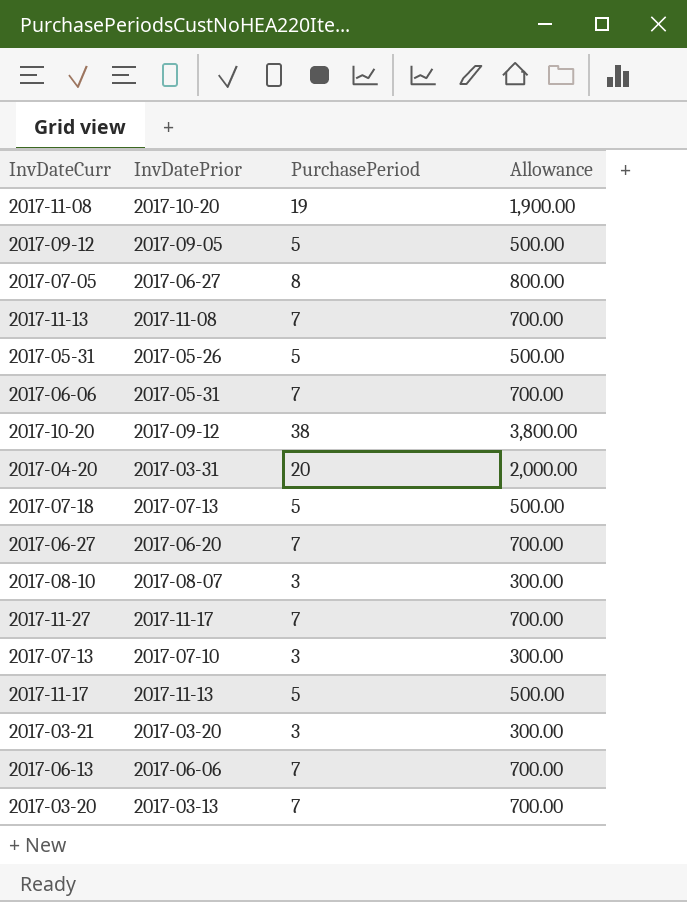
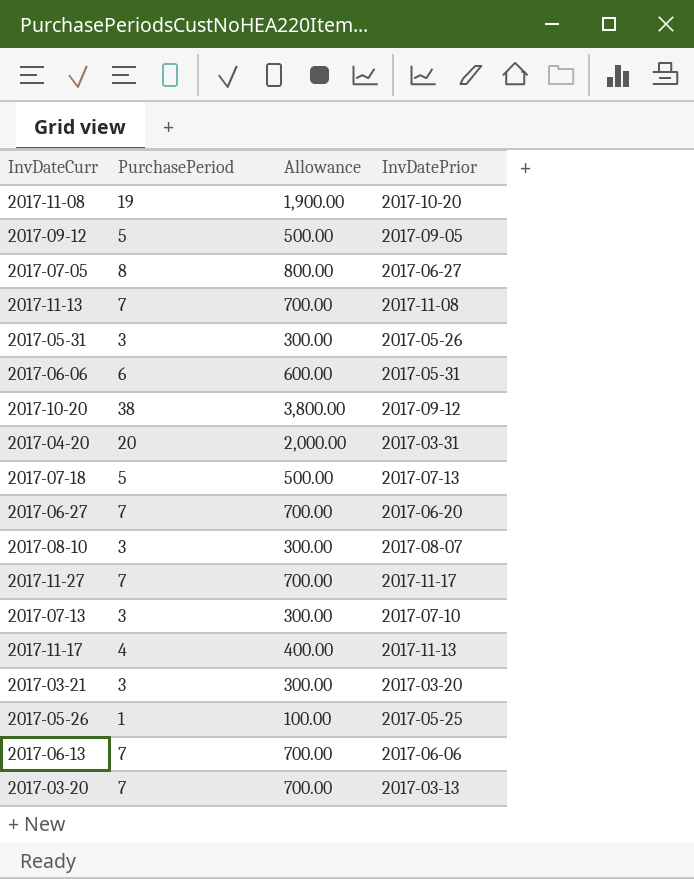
column InvDatePrior | position: 2 -> 4
2017-05-31 | PurchasePeriod: 5 -> 3
2017-05-31 | Allowance: 500.00 -> 300.00
2017-06-06 | PurchasePeriod: 7 -> 6
2017-06-06 | Allowance: 700.00 -> 600.00
2017-11-17 | PurchasePeriod: 5 -> 4
2017-11-17 | Allowance: 500.00 -> 400.00
row 2017-05-26: none -> 1 | 100.00 | 2017-05-25

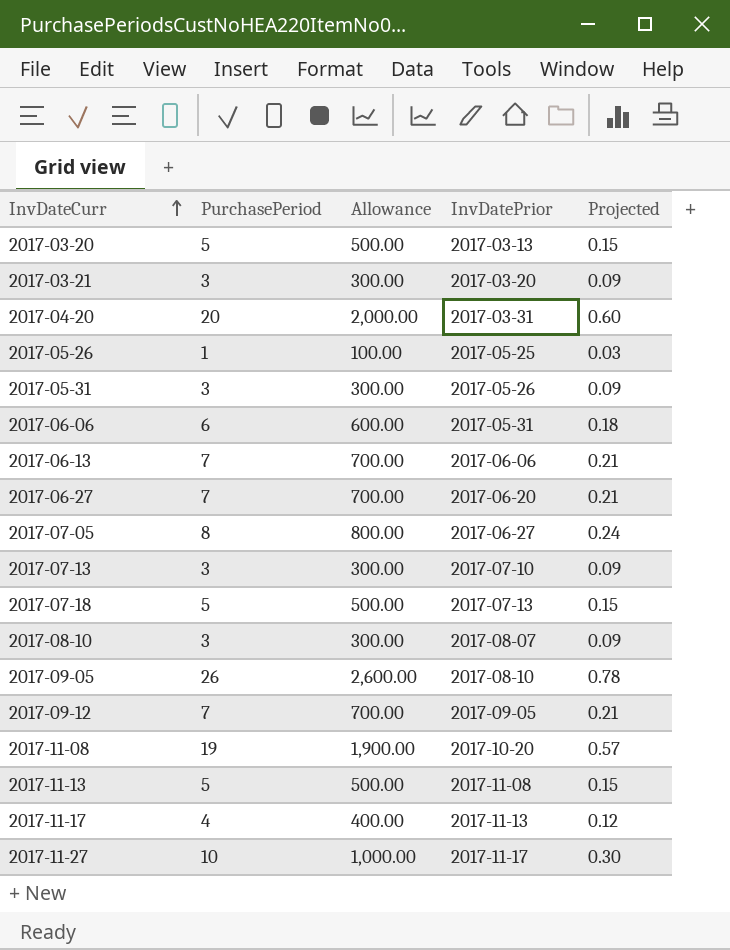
row order: none -> InvDateCurr ascending
column Projected | formula: none -> [PurchasePeriod] * 0.03
row 2017-10-20: 38 | 3,800.00 | 2017-09-12 -> none
2017-03-20 | PurchasePeriod: 7 -> 5
2017-03-20 | Allowance: 700.00 -> 500.00
row 2017-09-05: none -> 26 | 2,600.00 | 2017-08-10 | 0.78
2017-09-12 | PurchasePeriod: 5 -> 7
2017-09-12 | Allowance: 500.00 -> 700.00
2017-11-13 | PurchasePeriod: 7 -> 5
2017-11-13 | Allowance: 700.00 -> 500.00
2017-11-27 | PurchasePeriod: 7 -> 10
2017-11-27 | Allowance: 700.00 -> 1,000.00

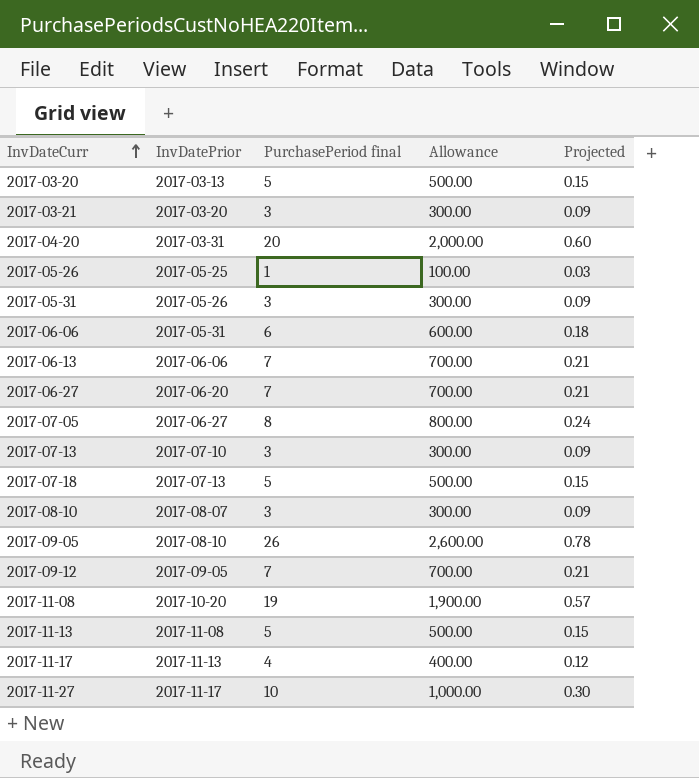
column InvDatePrior | position: 4 -> 2
column name: PurchasePeriod -> PurchasePeriod final

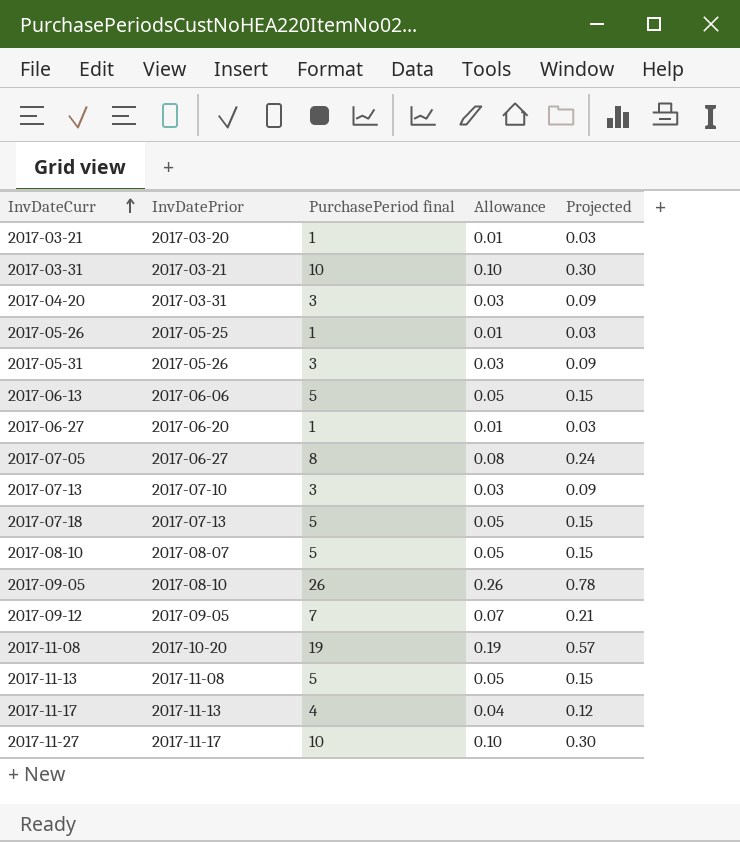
column Allowance | formula: [PurchasePeriod final] * 100 -> [PurchasePeriod final] * 0.01
row 2017-03-20: 2017-03-13 | 5 | 500.00 | 0.15 -> none
row 2017-06-06: 2017-05-31 | 6 | 600.00 | 0.18 -> none
2017-03-21 | PurchasePeriod final: 3 -> 1
2017-03-21 | Projected: 0.09 -> 0.03
row 2017-03-31: none -> 2017-03-21 | 10 | 0.10 | 0.30
2017-04-20 | PurchasePeriod final: 20 -> 3
2017-04-20 | Projected: 0.60 -> 0.09
2017-06-13 | PurchasePeriod final: 7 -> 5
2017-06-13 | Projected: 0.21 -> 0.15
2017-06-27 | PurchasePeriod final: 7 -> 1
2017-06-27 | Projected: 0.21 -> 0.03
2017-08-10 | PurchasePeriod final: 3 -> 5
2017-08-10 | Projected: 0.09 -> 0.15

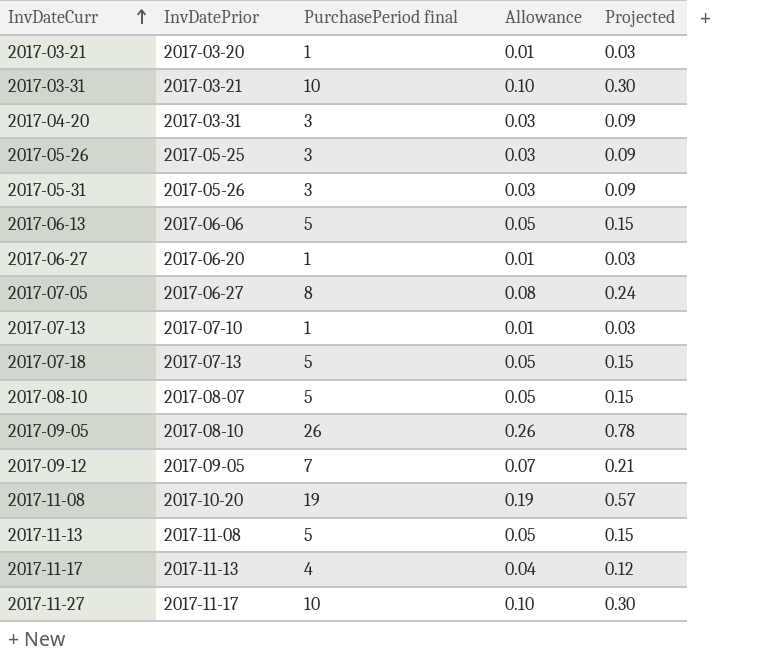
2017-05-26 | PurchasePeriod final: 1 -> 3
2017-05-26 | Allowance: 0.01 -> 0.03
2017-05-26 | Projected: 0.03 -> 0.09
2017-07-13 | PurchasePeriod final: 3 -> 1
2017-07-13 | Allowance: 0.03 -> 0.01
2017-07-13 | Projected: 0.09 -> 0.03

